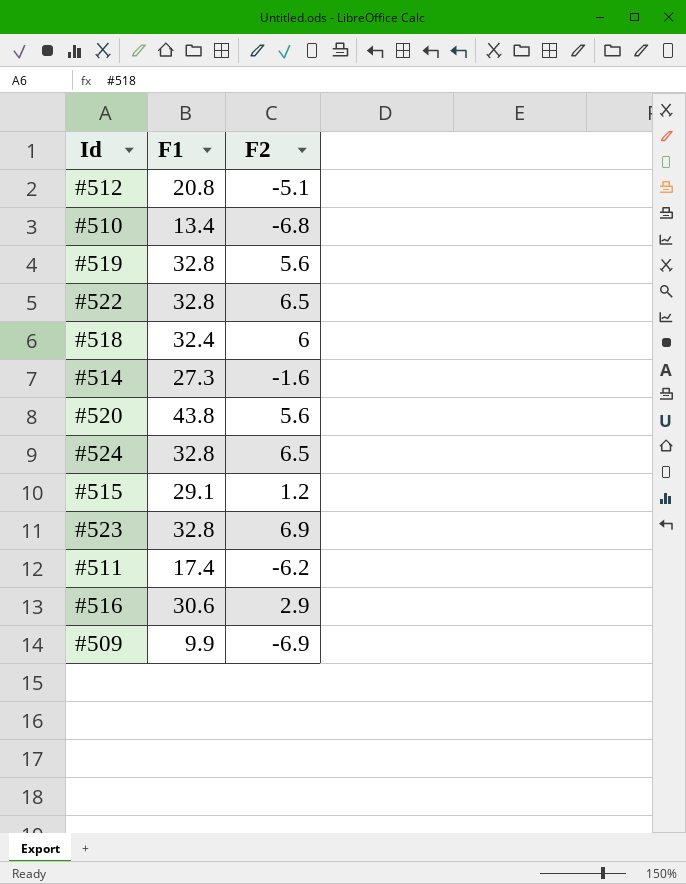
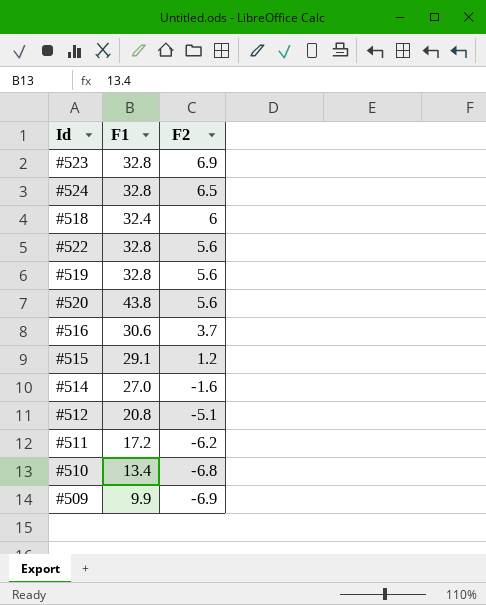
row order: none -> F2 descending
#522 | F2: 6.5 -> 5.6
#516 | F2: 2.9 -> 3.7
#514 | F1: 27.3 -> 27.0
#511 | F1: 17.4 -> 17.2

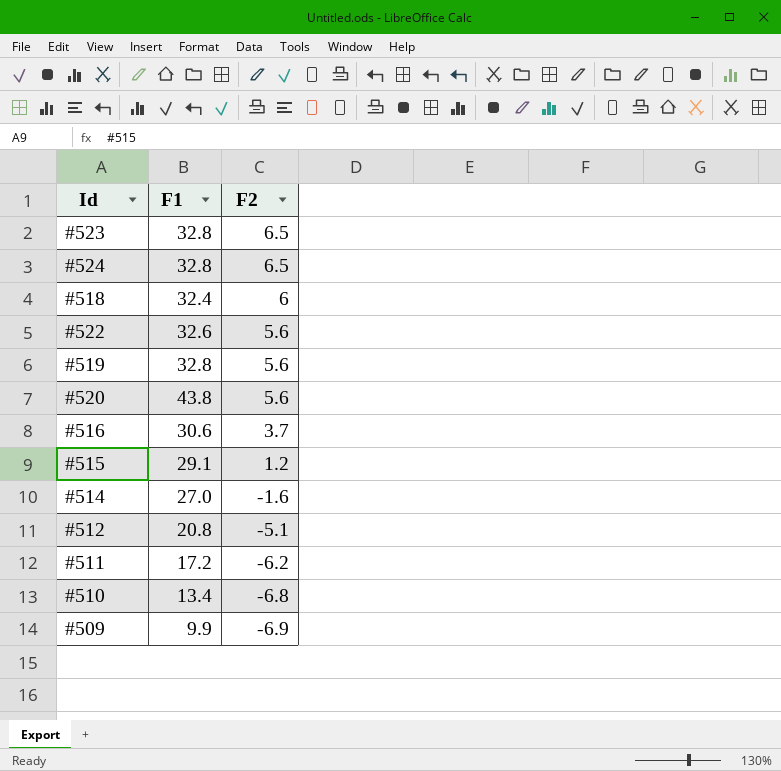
#523 | F2: 6.9 -> 6.5
#522 | F1: 32.8 -> 32.6

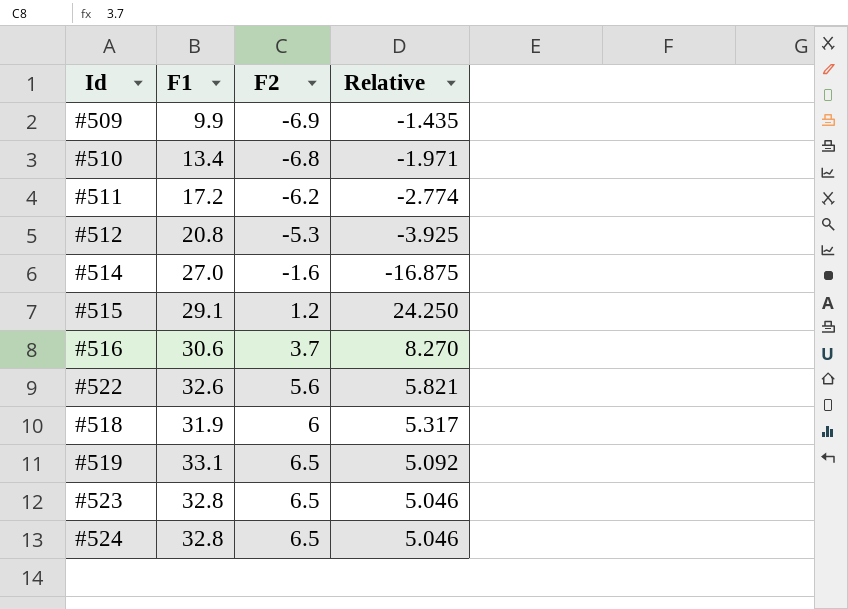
row order: F2 descending -> F2 ascending
column Relative | formula: none -> [F1] / [F2]
row #520: 43.8 | 5.6 -> none
#512 | F2: -5.1 -> -5.3
#518 | F1: 32.4 -> 31.9
#519 | F1: 32.8 -> 33.1
#519 | F2: 5.6 -> 6.5

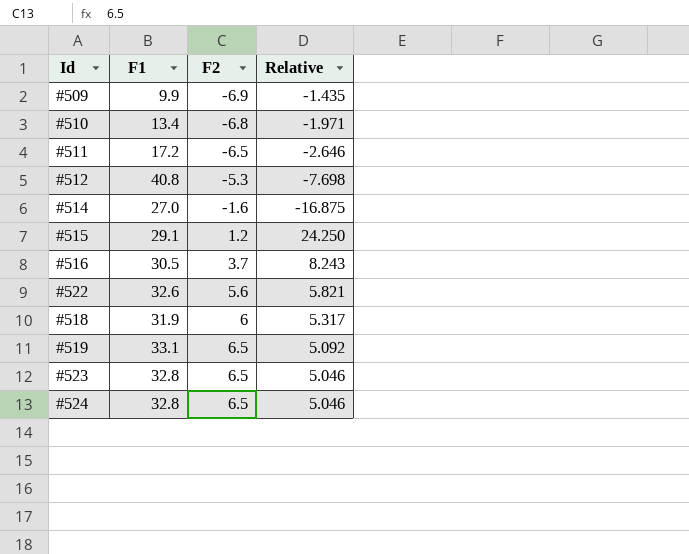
#511 | F2: -6.2 -> -6.5
#511 | Relative: -2.774 -> -2.646
#512 | F1: 20.8 -> 40.8
#512 | Relative: -3.925 -> -7.698
#516 | F1: 30.6 -> 30.5
#516 | Relative: 8.270 -> 8.243

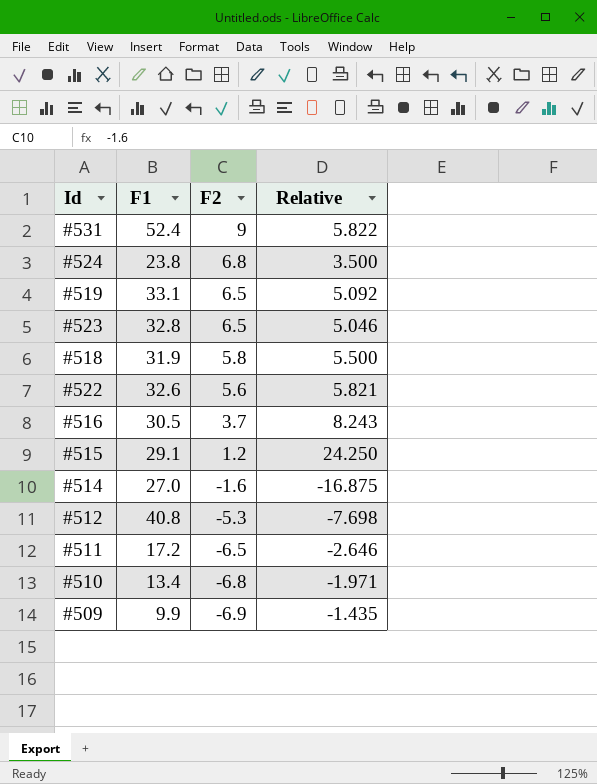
row order: F2 ascending -> F2 descending
row #531: none -> 52.4 | 9 | 5.822
#524 | F1: 32.8 -> 23.8
#524 | F2: 6.5 -> 6.8
#524 | Relative: 5.046 -> 3.500
#518 | F2: 6 -> 5.8
#518 | Relative: 5.317 -> 5.500

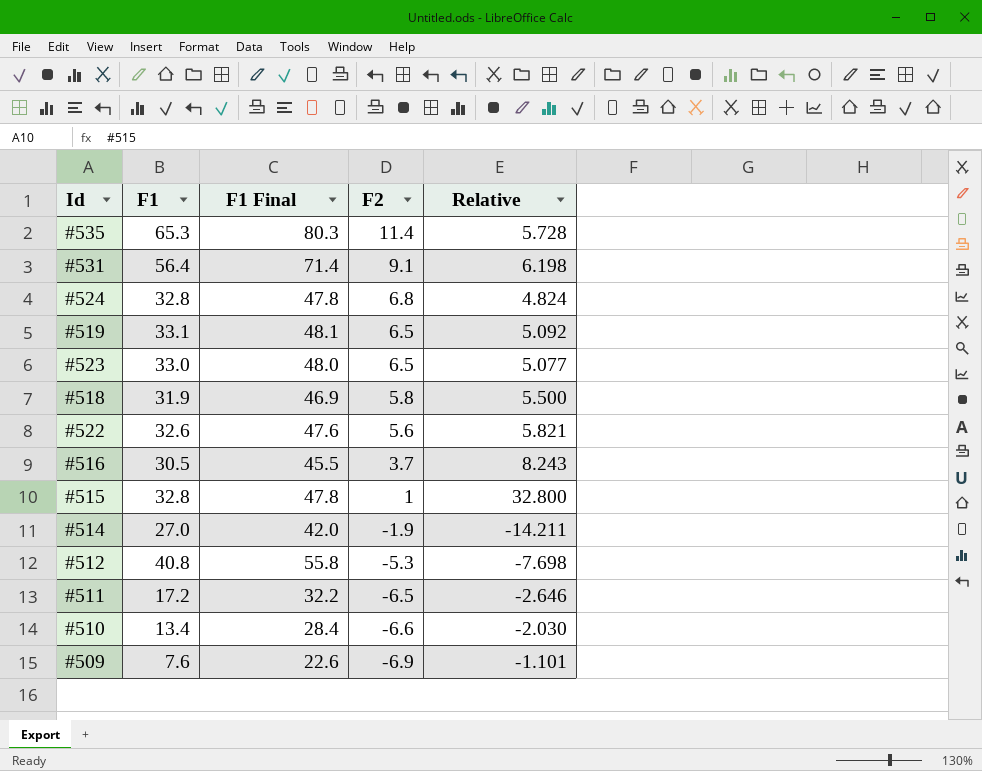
column F1 Final | formula: none -> [F1] + 15
row #535: none -> 65.3 | 80.3 | 11.4 | 5.728
#531 | F1: 52.4 -> 56.4
#531 | F2: 9 -> 9.1
#531 | Relative: 5.822 -> 6.198
#524 | F1: 23.8 -> 32.8
#524 | Relative: 3.500 -> 4.824
#523 | F1: 32.8 -> 33.0
#523 | Relative: 5.046 -> 5.077
#515 | F1: 29.1 -> 32.8
#515 | F2: 1.2 -> 1
#515 | Relative: 24.250 -> 32.800
#514 | F2: -1.6 -> -1.9
#514 | Relative: -16.875 -> -14.211
#510 | F2: -6.8 -> -6.6
#510 | Relative: -1.971 -> -2.030
#509 | F1: 9.9 -> 7.6
#509 | Relative: -1.435 -> -1.101

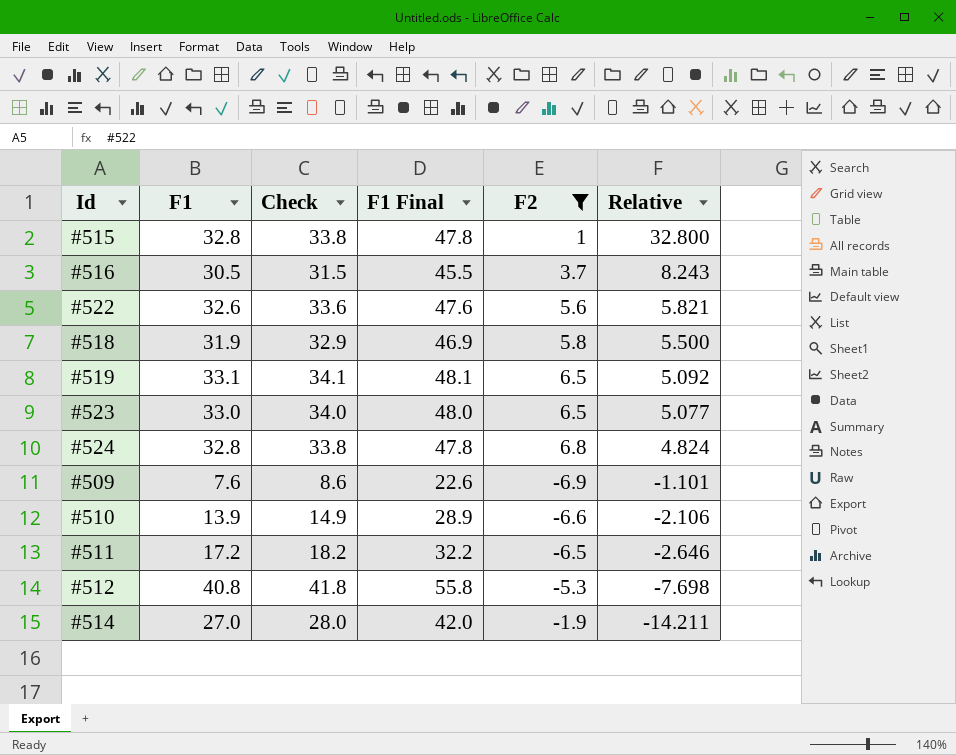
filter: none -> F2 <= 6.8
row order: F2 descending -> Relative descending
column Check | formula: none -> [F1] + 1
#510 | F1: 13.4 -> 13.9
#510 | F1 Final: 28.4 -> 28.9
#510 | Relative: -2.030 -> -2.106

